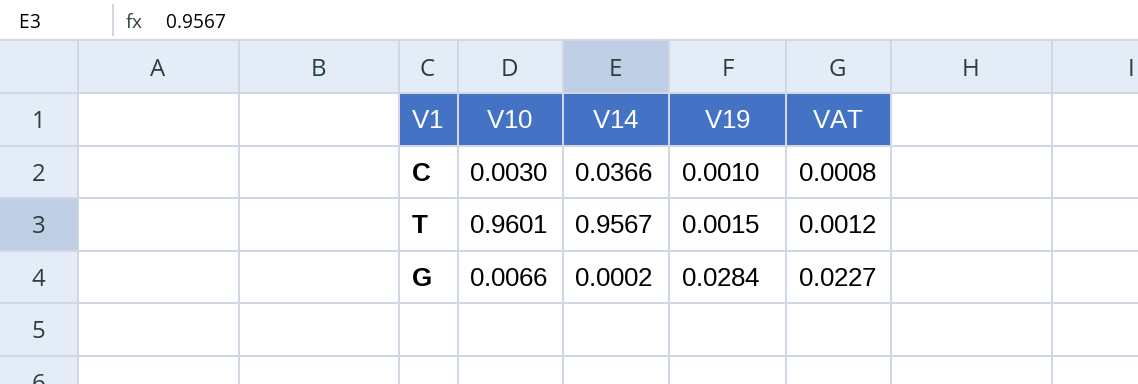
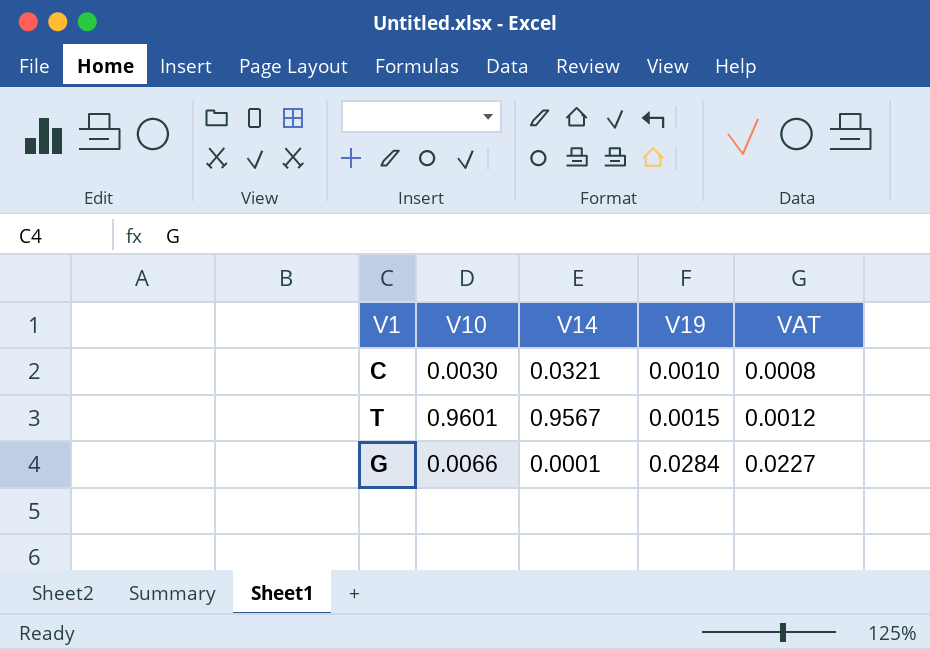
C | V14: 0.0366 -> 0.0321
G | V14: 0.0002 -> 0.0001

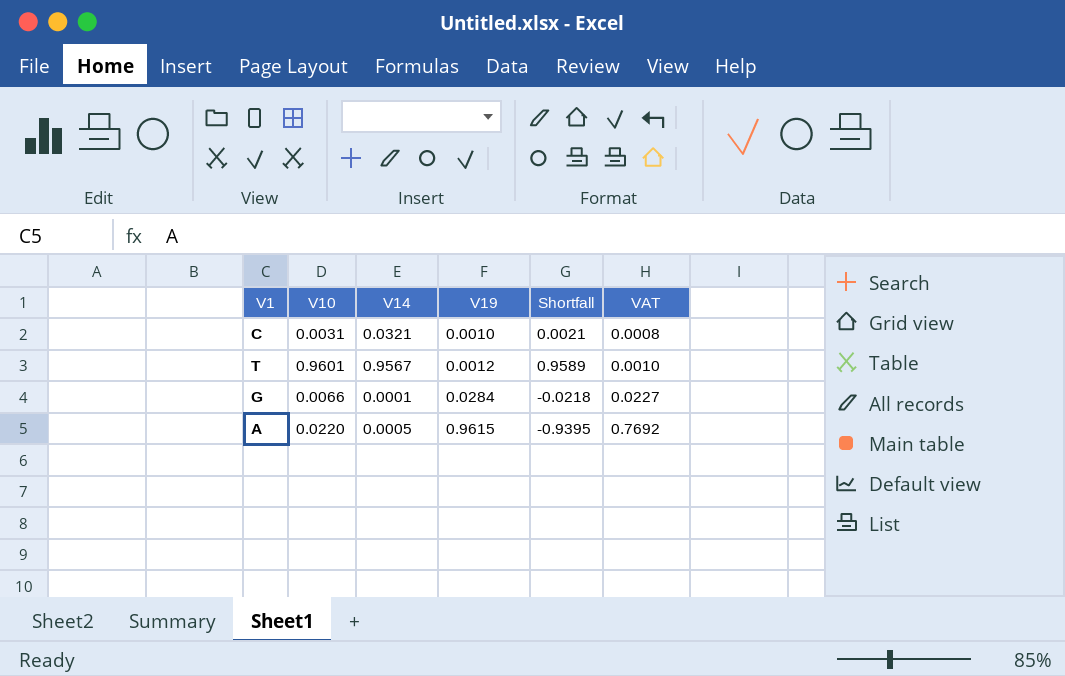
column Shortfall | formula: none -> [V10] - [V19]
C | V10: 0.0030 -> 0.0031
T | V19: 0.0015 -> 0.0012
T | VAT: 0.0012 -> 0.0010
row A: none -> 0.0220 | 0.0005 | 0.9615 | -0.9395 | 0.7692

